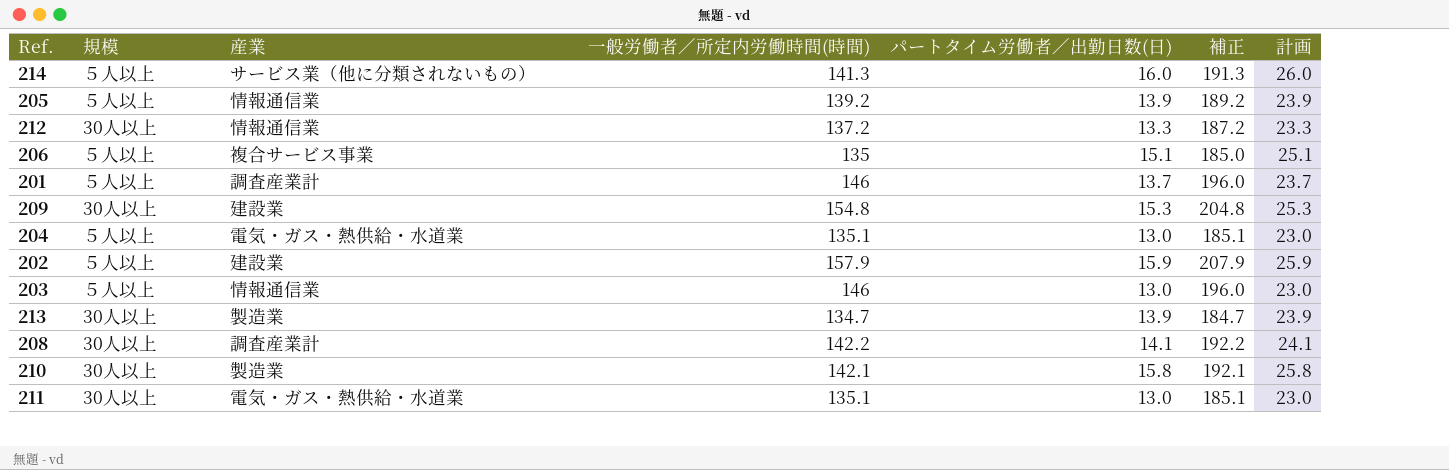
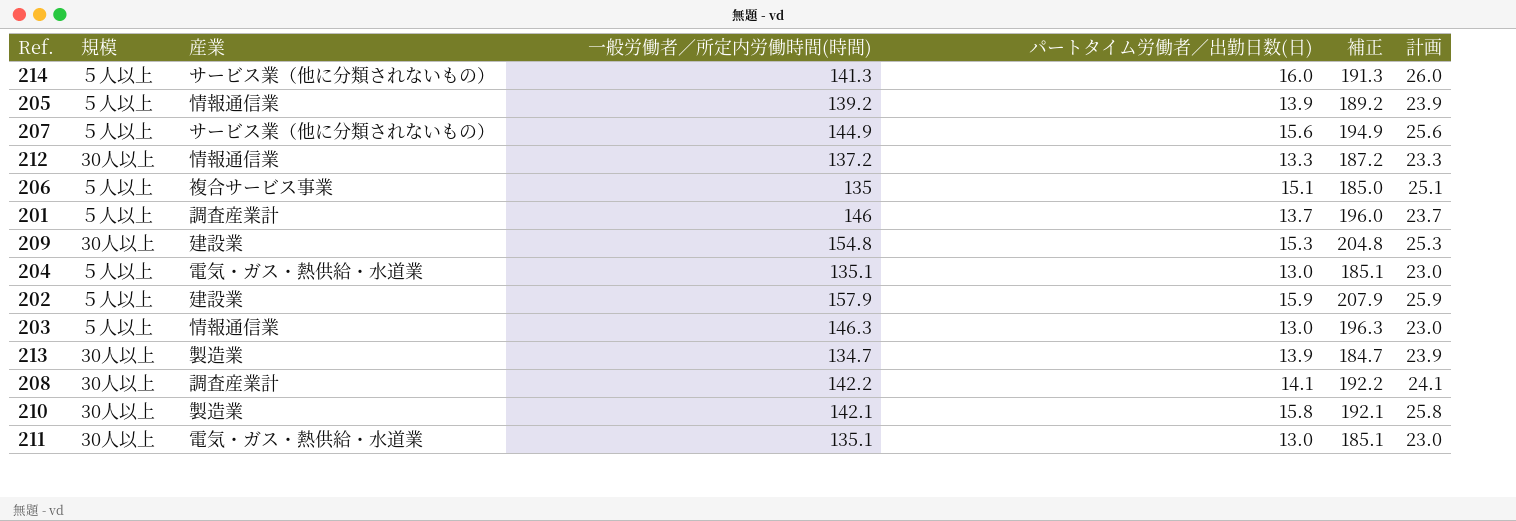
row 207: none -> ５人以上 | サービス業（他に分類されないもの） | 144.9 | 15.6 | 194.9 | 25.6
203 | 一般労働者／所定内労働時間(時間): 146 -> 146.3
203 | 補正: 196.0 -> 196.3

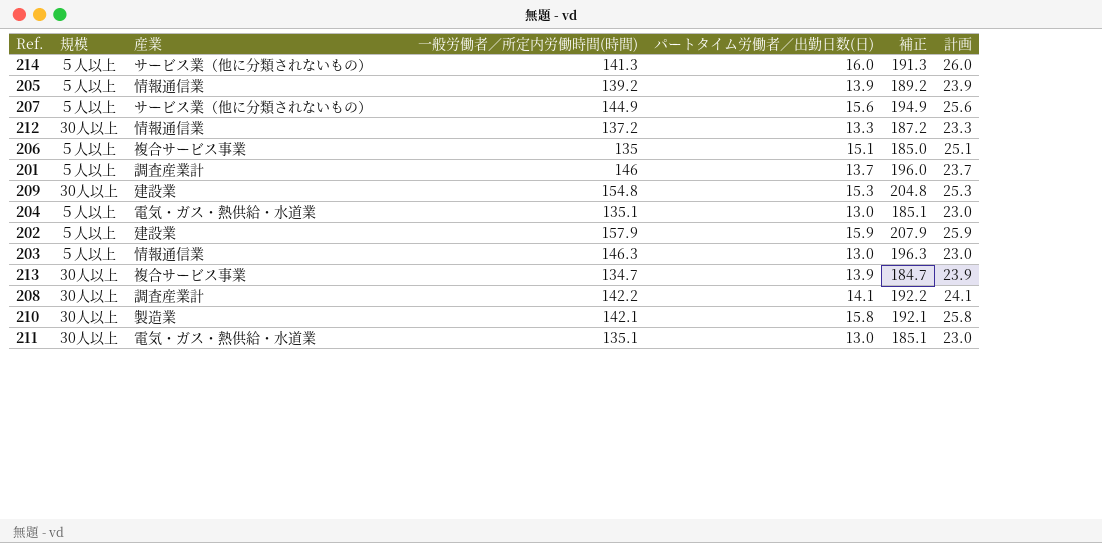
213 | 産業: 製造業 -> 複合サービス事業

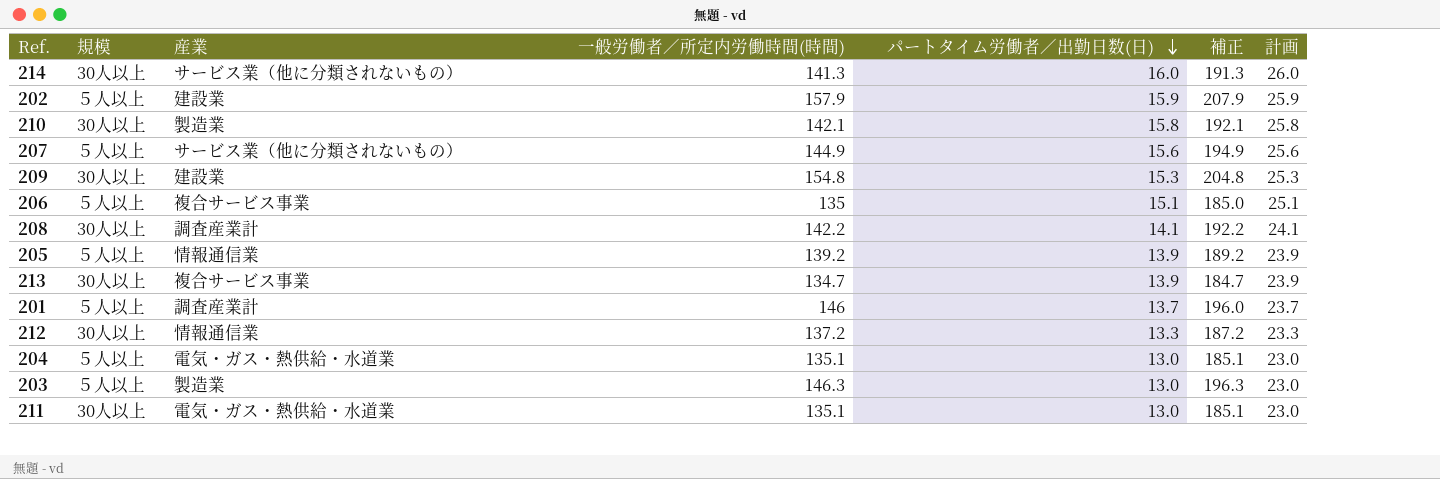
row order: none -> パートタイム労働者／出勤日数(日) descending
214 | 規模: ５人以上 -> 30人以上
203 | 産業: 情報通信業 -> 製造業

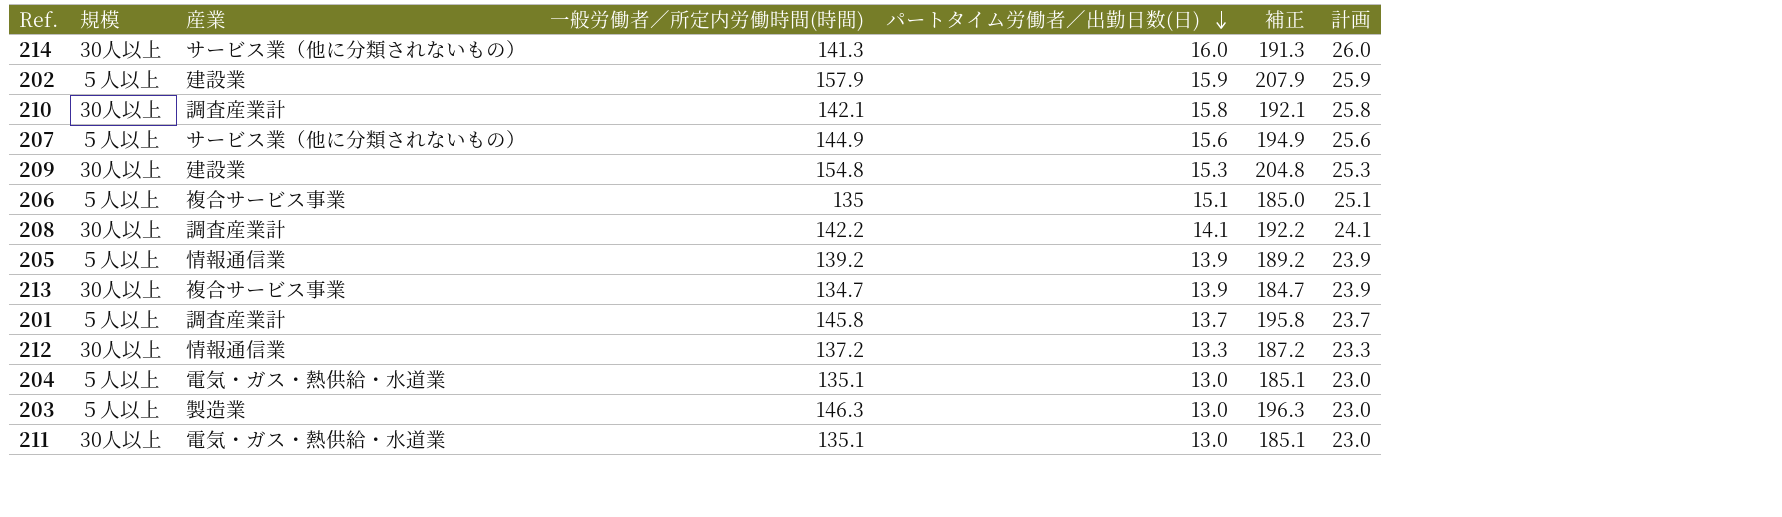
210 | 産業: 製造業 -> 調査産業計
201 | 一般労働者／所定内労働時間(時間): 146 -> 145.8
201 | 補正: 196.0 -> 195.8

